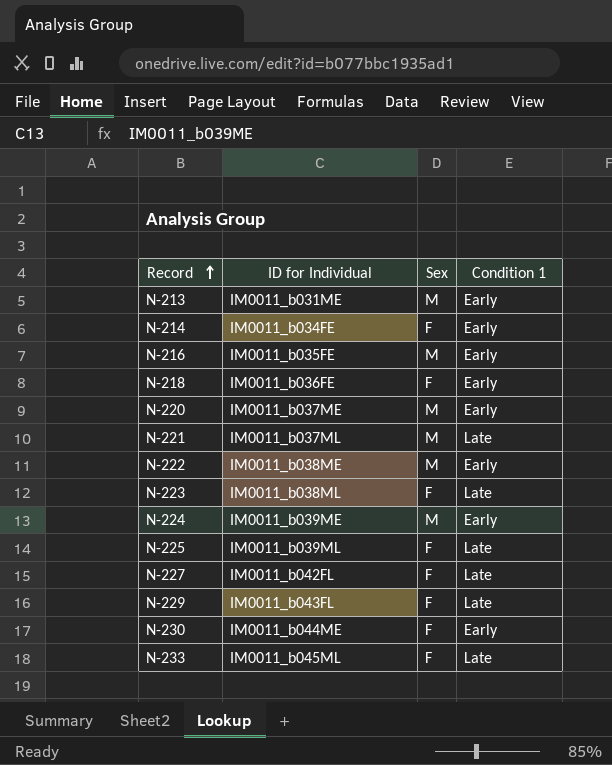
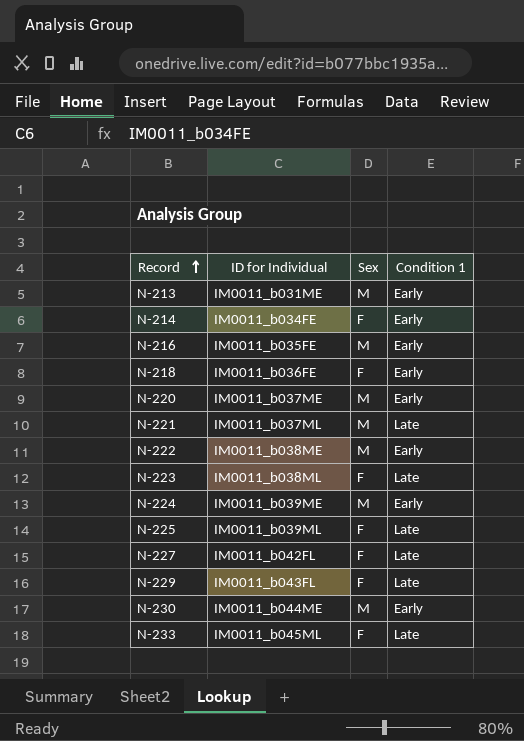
N-230 | Sex: F -> M

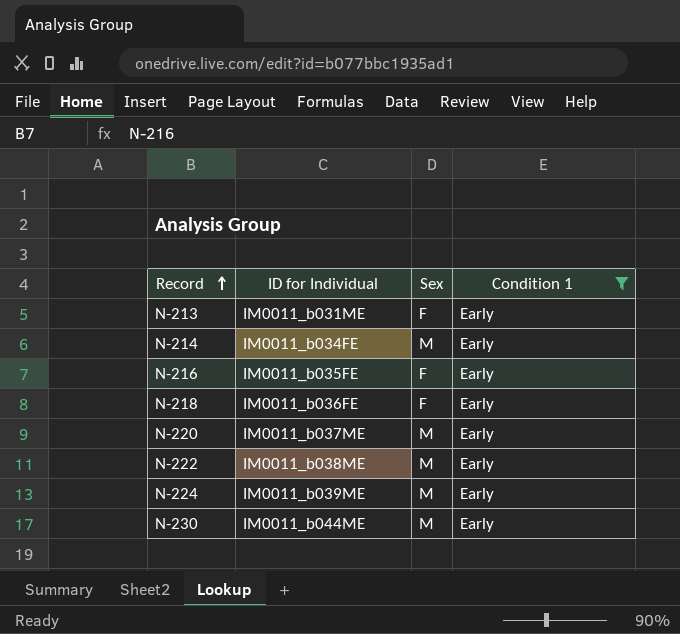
filter: none -> Condition 1 = Early
N-213 | Sex: M -> F
N-214 | Sex: F -> M
N-216 | Sex: M -> F

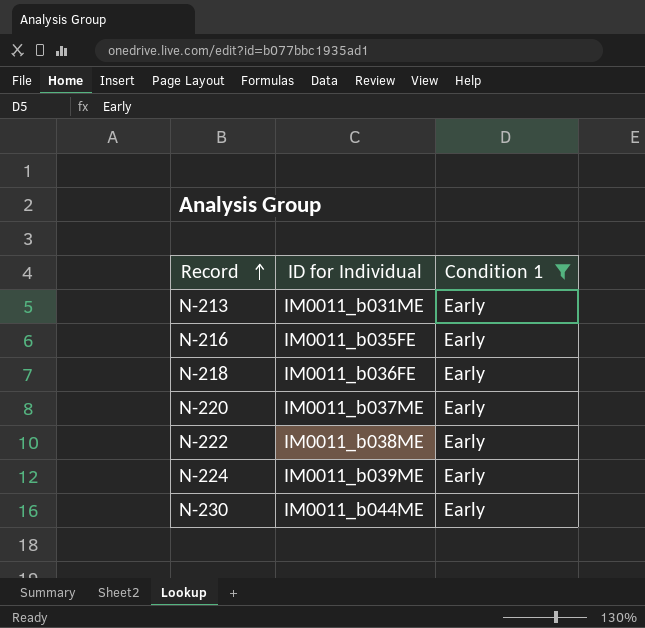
column Sex | position: 3 -> none
row N-214: IM0011_b034FE | M | Early -> none

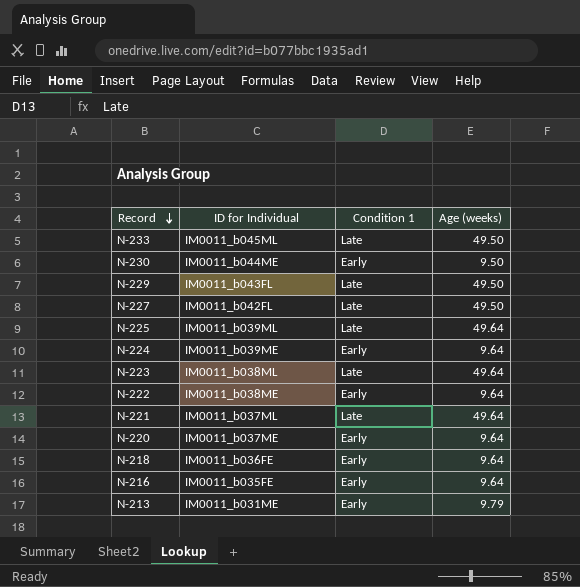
filter: Condition 1 = Early -> none
row order: Record ascending -> Record descending
column Age (weeks) | position: none -> 4

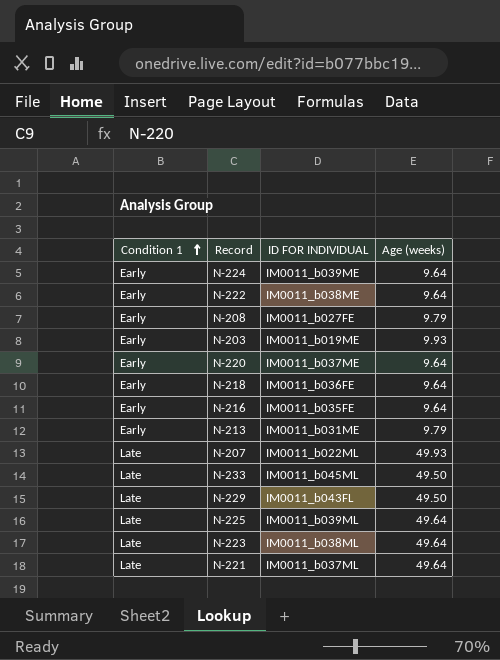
row order: Record descending -> Condition 1 ascending
column Condition 1 | position: 3 -> 1
column name: ID for Individual -> ID FOR INDIVIDUAL
row N-230: IM0011_b044ME | Early | 9.50 -> none
row N-227: IM0011_b042FL | Late | 49.50 -> none
row N-208: none -> Early | IM0011_b027FE | 9.79
row N-203: none -> Early | IM0011_b019ME | 9.93
row N-207: none -> Late | IM0011_b022ML | 49.93

